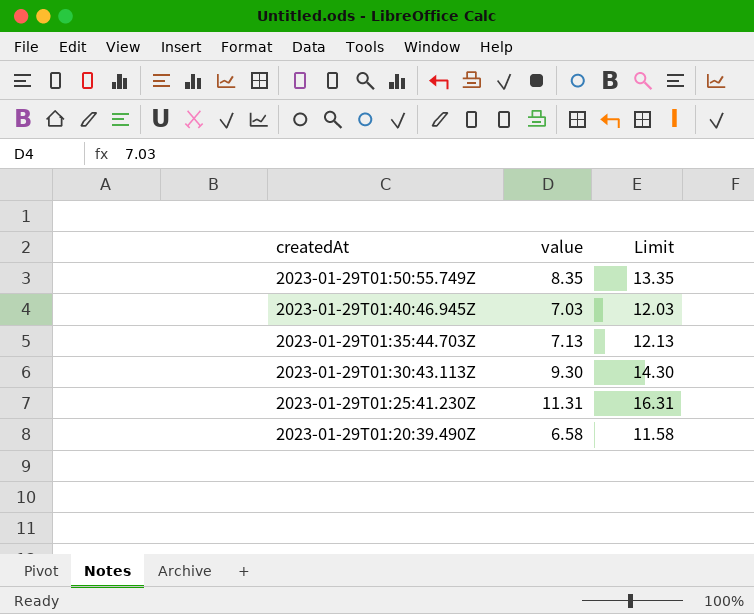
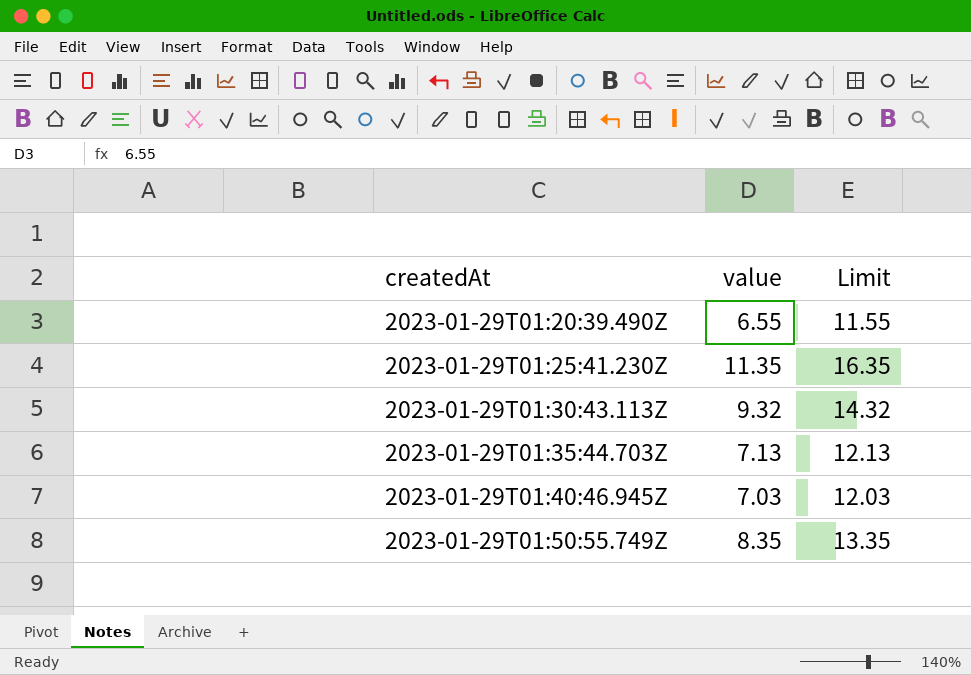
row order: createdAt descending -> createdAt ascending
2023-01-29T01:20:39.490Z | value: 6.58 -> 6.55
2023-01-29T01:20:39.490Z | Limit: 11.58 -> 11.55
2023-01-29T01:25:41.230Z | value: 11.31 -> 11.35
2023-01-29T01:25:41.230Z | Limit: 16.31 -> 16.35
2023-01-29T01:30:43.113Z | value: 9.30 -> 9.32
2023-01-29T01:30:43.113Z | Limit: 14.30 -> 14.32

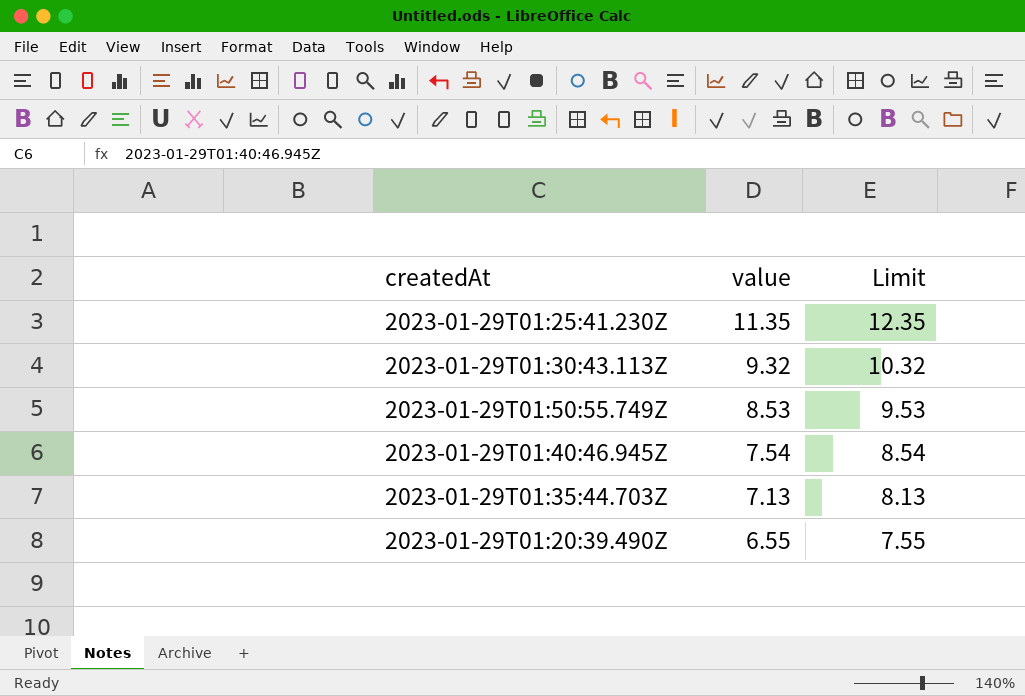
row order: createdAt ascending -> value descending
column Limit | formula: [value] + 5 -> [value] + 1
2023-01-29T01:50:55.749Z | value: 8.35 -> 8.53
2023-01-29T01:40:46.945Z | value: 7.03 -> 7.54

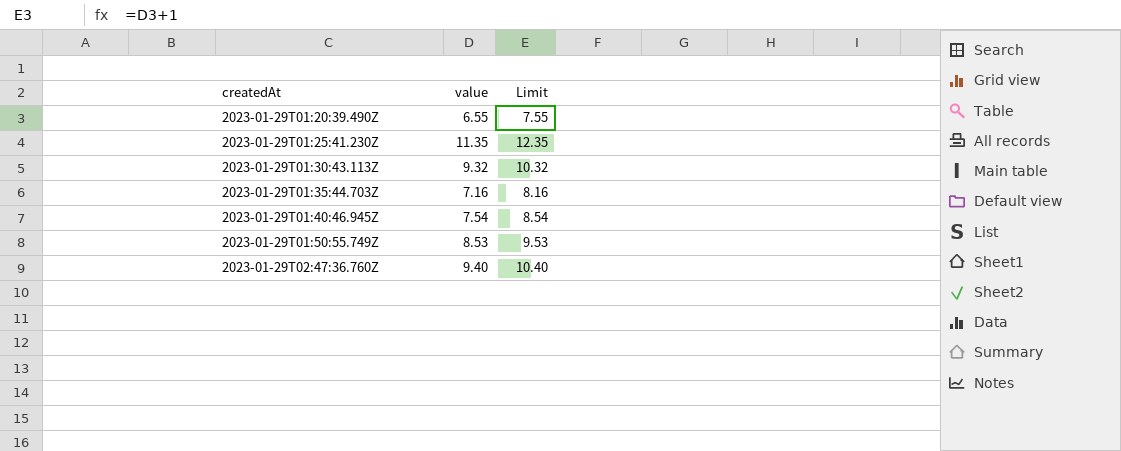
row order: value descending -> createdAt ascending
2023-01-29T01:35:44.703Z | value: 7.13 -> 7.16
2023-01-29T01:35:44.703Z | Limit: 8.13 -> 8.16
row 2023-01-29T02:47:36.760Z: none -> 9.40 | 10.40

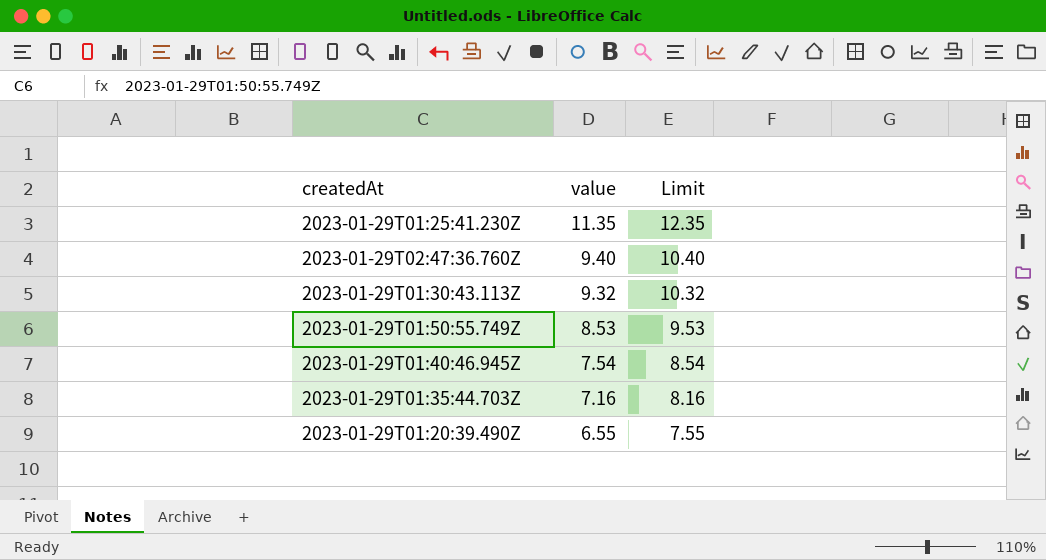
row order: createdAt ascending -> value descending

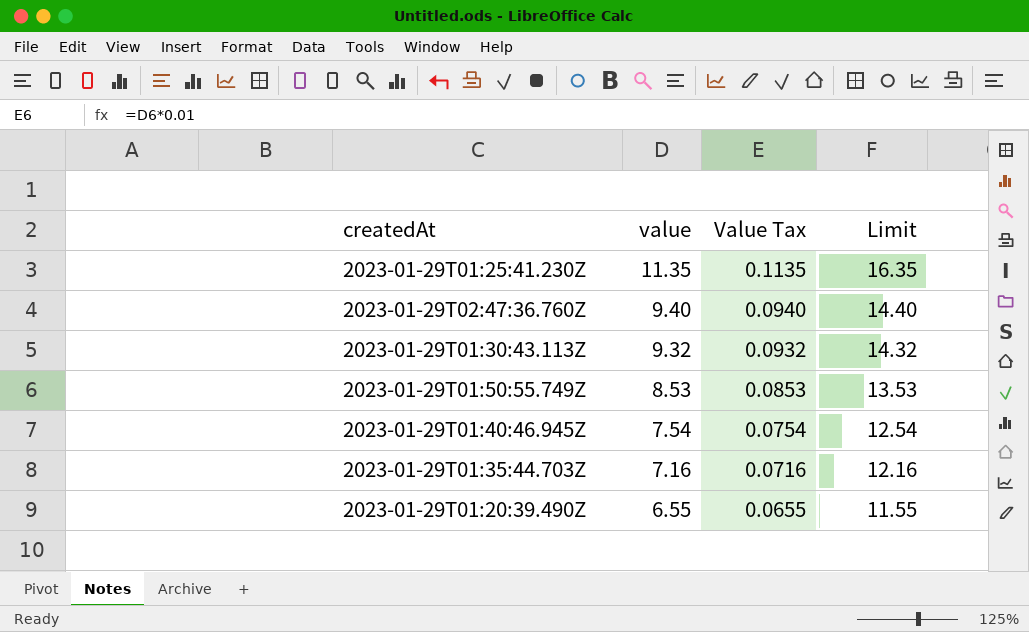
column Value Tax | formula: none -> [value] * 0.01
column Limit | formula: [value] + 1 -> [value] + 5

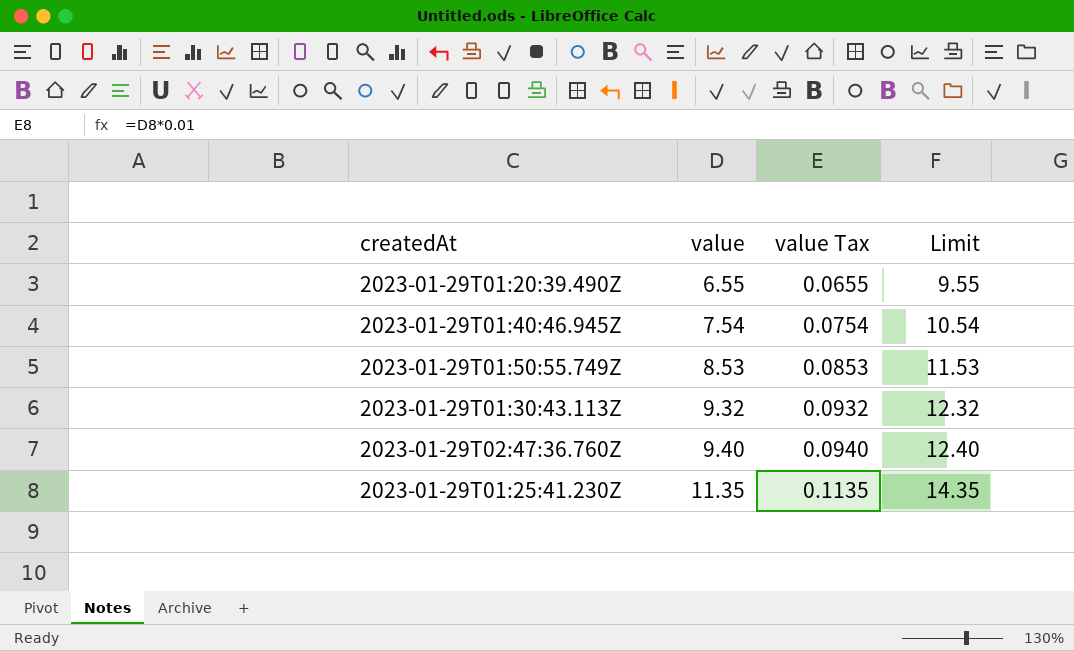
row order: value descending -> value ascending
column name: Value Tax -> value Tax
column Limit | formula: [value] + 5 -> [value] + 3
row 2023-01-29T01:35:44.703Z: 7.16 | 0.0716 | 12.16 -> none

